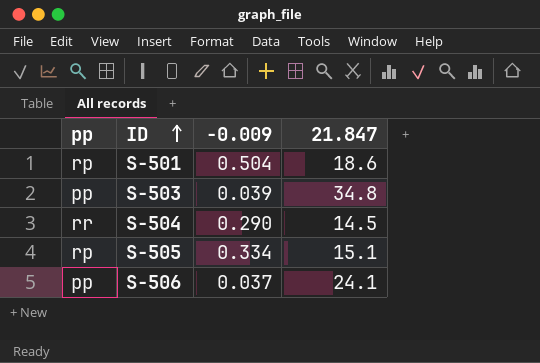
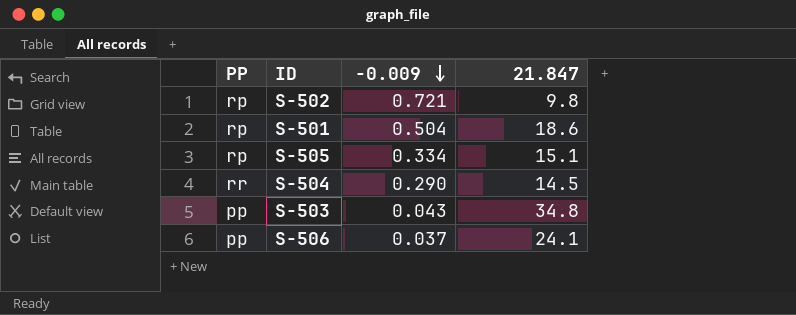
row order: ID ascending -> -0.009 descending
column name: pp -> PP
row S-502: none -> rp | 0.721 | 9.8
S-503 | -0.009: 0.039 -> 0.043

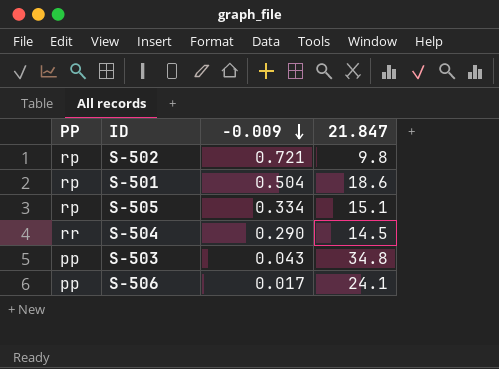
S-506 | -0.009: 0.037 -> 0.017

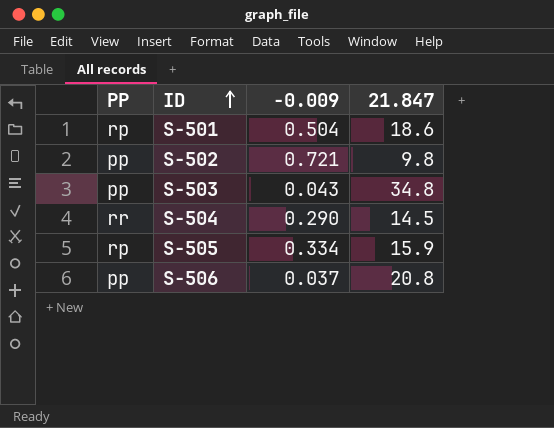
row order: -0.009 descending -> ID ascending
S-502 | PP: rp -> pp
S-505 | 21.847: 15.1 -> 15.9
S-506 | -0.009: 0.017 -> 0.037
S-506 | 21.847: 24.1 -> 20.8

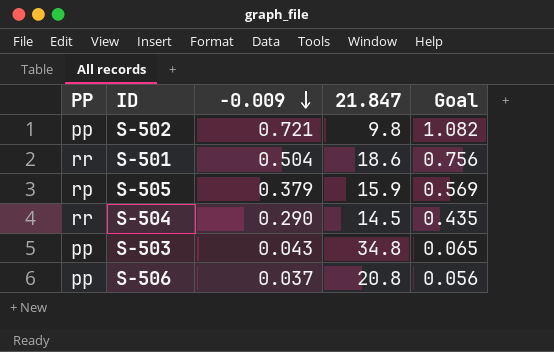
row order: ID ascending -> -0.009 descending
column Goal | formula: none -> [-0.009] * 1.5
S-501 | PP: rp -> rr
S-505 | -0.009: 0.334 -> 0.379

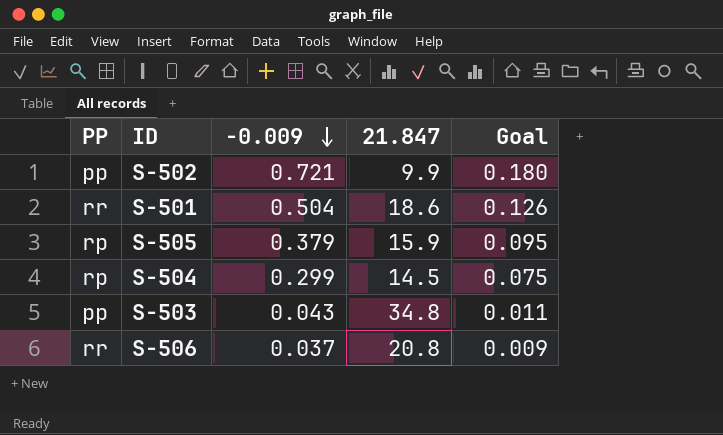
column Goal | formula: [-0.009] * 1.5 -> [-0.009] * 0.25
S-502 | 21.847: 9.8 -> 9.9
S-504 | PP: rr -> rp
S-504 | -0.009: 0.290 -> 0.299
S-506 | PP: pp -> rr

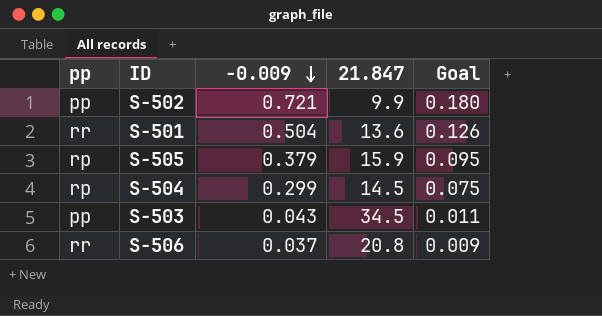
column name: PP -> pp
S-501 | 21.847: 18.6 -> 13.6
S-503 | 21.847: 34.8 -> 34.5

